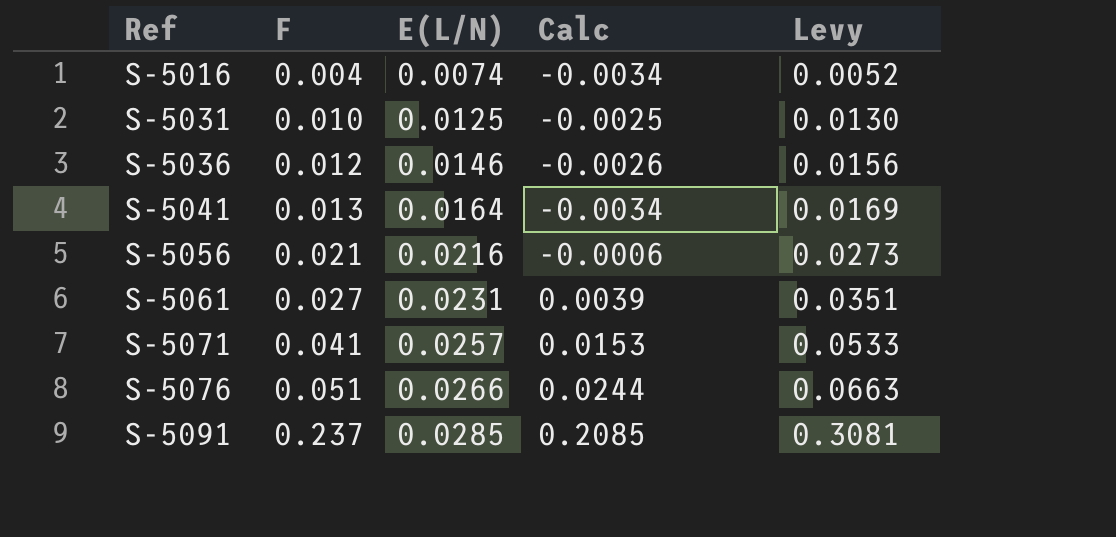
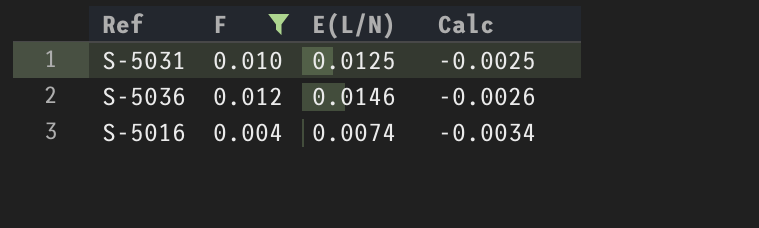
filter: none -> F <= 0.012
row order: Ref ascending -> Calc descending
column Levy | formula: [F] * 1.3 -> none

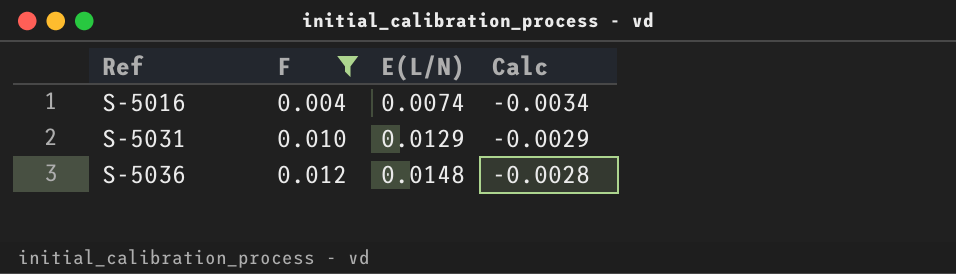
row order: Calc descending -> Ref ascending
S-5031 | E(L/N): 0.0125 -> 0.0129
S-5031 | Calc: -0.0025 -> -0.0029
S-5036 | E(L/N): 0.0146 -> 0.0148
S-5036 | Calc: -0.0026 -> -0.0028

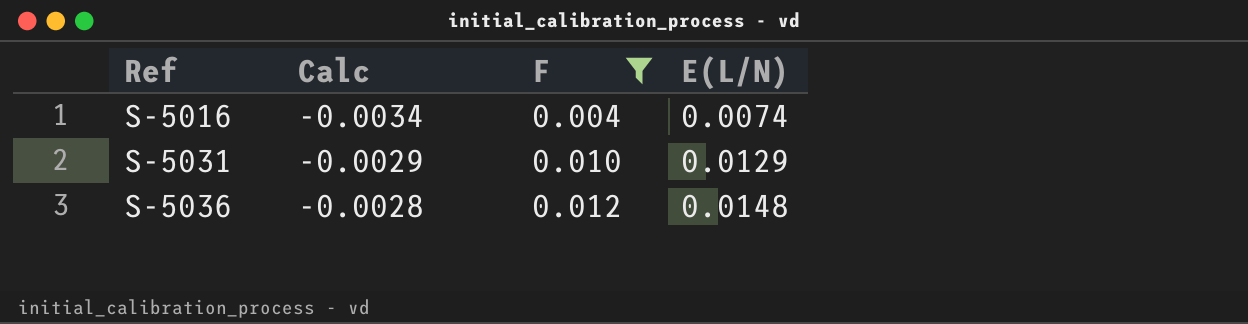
column Calc | position: 4 -> 2

